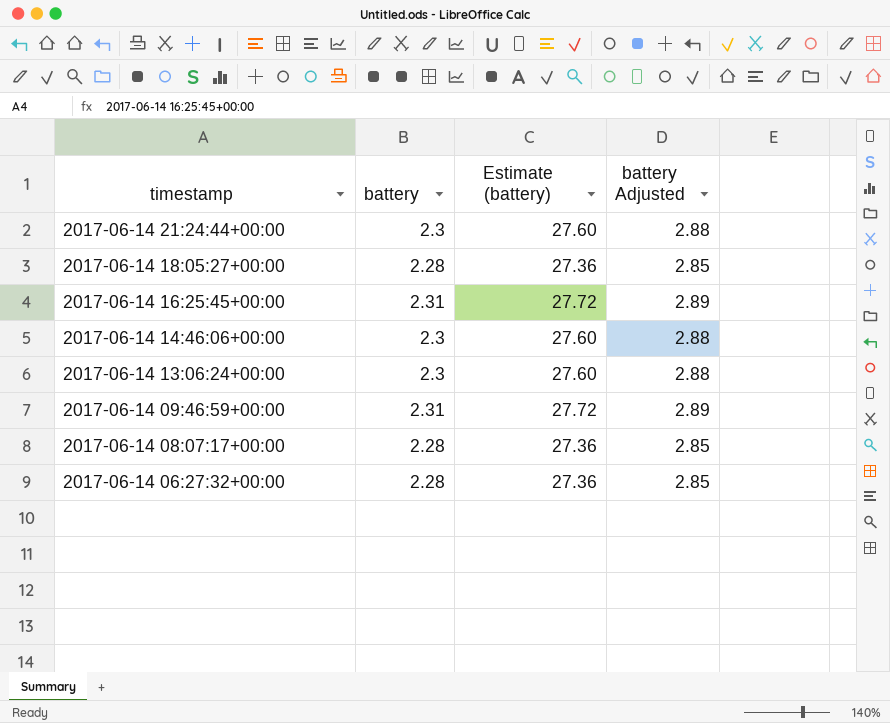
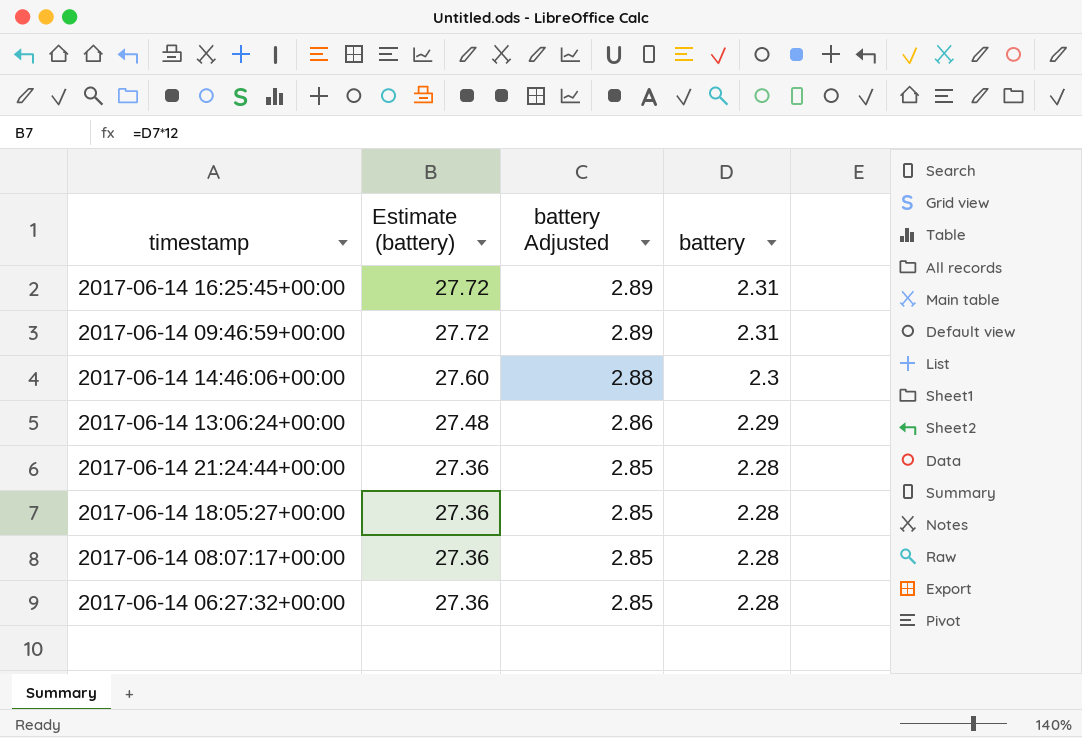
row order: timestamp descending -> Estimate (battery) descending
column battery | position: 2 -> 4
2017-06-14 13:06:24+00:00 | Estimate (battery): 27.60 -> 27.48
2017-06-14 13:06:24+00:00 | battery Adjusted: 2.88 -> 2.86
2017-06-14 13:06:24+00:00 | battery: 2.3 -> 2.29
2017-06-14 21:24:44+00:00 | Estimate (battery): 27.60 -> 27.36
2017-06-14 21:24:44+00:00 | battery Adjusted: 2.88 -> 2.85
2017-06-14 21:24:44+00:00 | battery: 2.3 -> 2.28

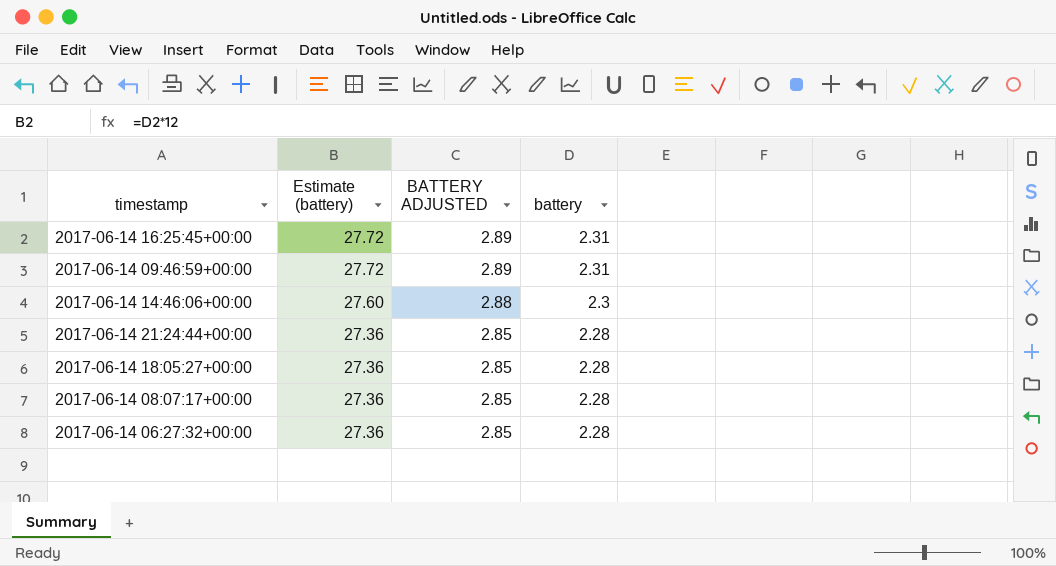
column name: battery Adjusted -> BATTERY ADJUSTED
row 2017-06-14 13:06:24+00:00: 27.48 | 2.86 | 2.29 -> none

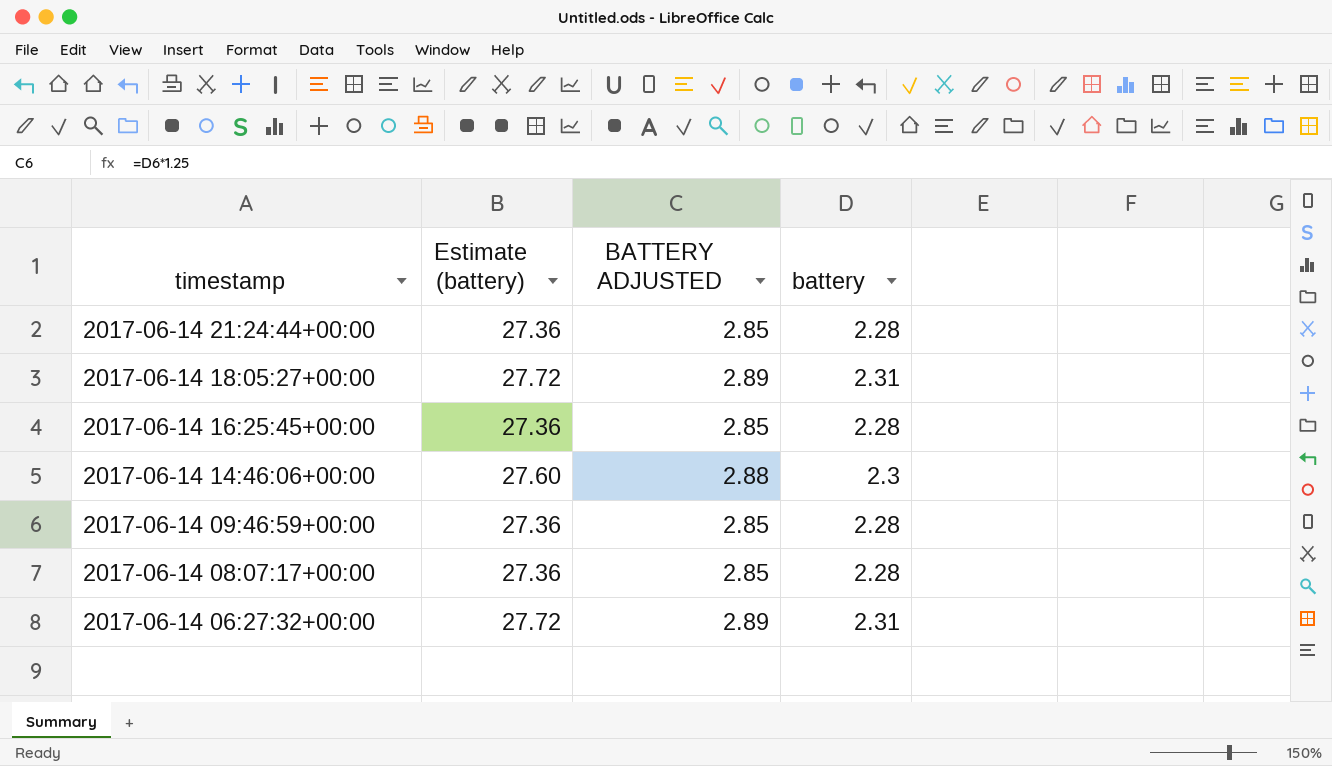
row order: Estimate (battery) descending -> timestamp descending
2017-06-14 18:05:27+00:00 | Estimate (battery): 27.36 -> 27.72
2017-06-14 18:05:27+00:00 | BATTERY ADJUSTED: 2.85 -> 2.89
2017-06-14 18:05:27+00:00 | battery: 2.28 -> 2.31
2017-06-14 16:25:45+00:00 | Estimate (battery): 27.72 -> 27.36
2017-06-14 16:25:45+00:00 | BATTERY ADJUSTED: 2.89 -> 2.85
2017-06-14 16:25:45+00:00 | battery: 2.31 -> 2.28
2017-06-14 09:46:59+00:00 | Estimate (battery): 27.72 -> 27.36
2017-06-14 09:46:59+00:00 | BATTERY ADJUSTED: 2.89 -> 2.85
2017-06-14 09:46:59+00:00 | battery: 2.31 -> 2.28
2017-06-14 06:27:32+00:00 | Estimate (battery): 27.36 -> 27.72
2017-06-14 06:27:32+00:00 | BATTERY ADJUSTED: 2.85 -> 2.89
2017-06-14 06:27:32+00:00 | battery: 2.28 -> 2.31

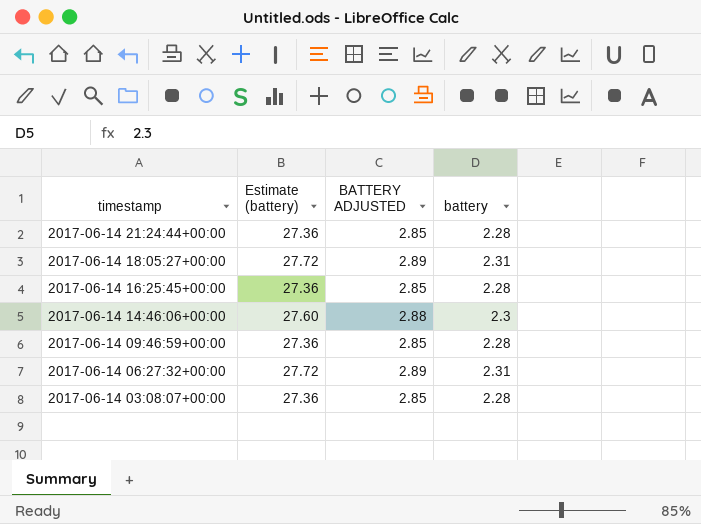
row 2017-06-14 08:07:17+00:00: 27.36 | 2.85 | 2.28 -> none
row 2017-06-14 03:08:07+00:00: none -> 27.36 | 2.85 | 2.28

